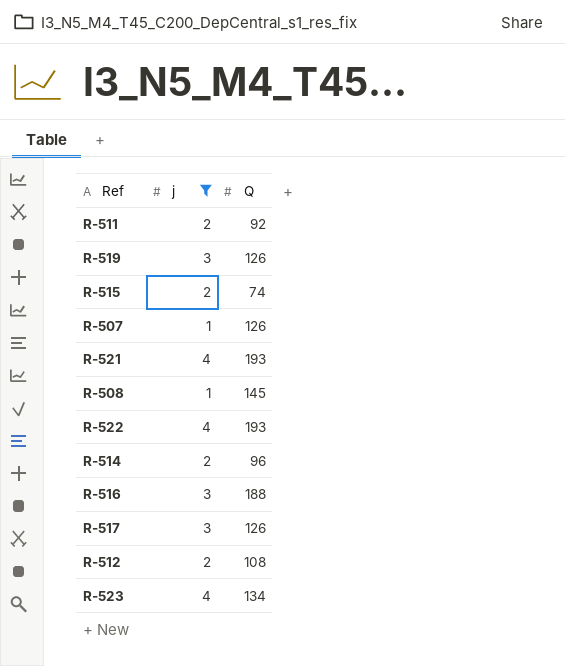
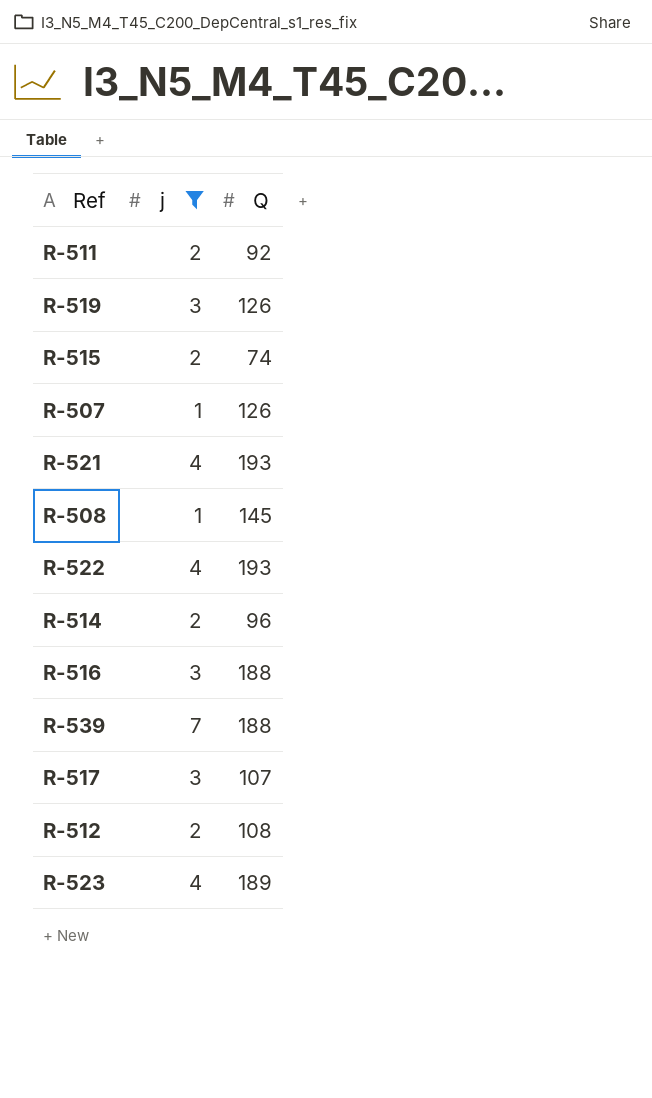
row R-539: none -> 7 | 188
R-517 | Q: 126 -> 107
R-523 | Q: 134 -> 189

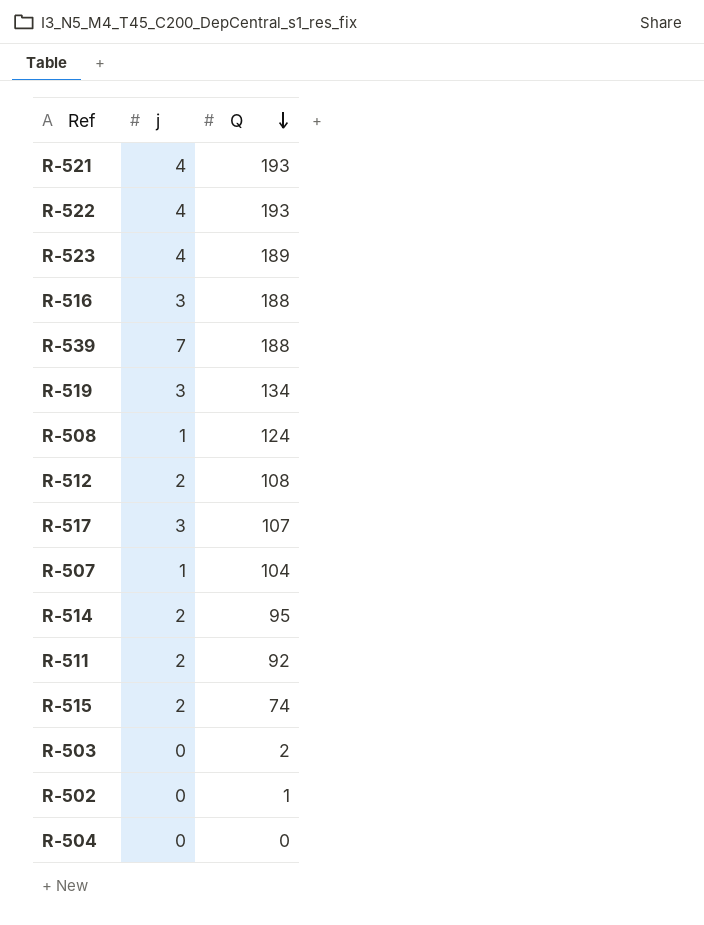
filter: j != 0 -> none
row order: none -> Q descending
R-519 | Q: 126 -> 134
R-508 | Q: 145 -> 124
R-507 | Q: 126 -> 104
R-514 | Q: 96 -> 95

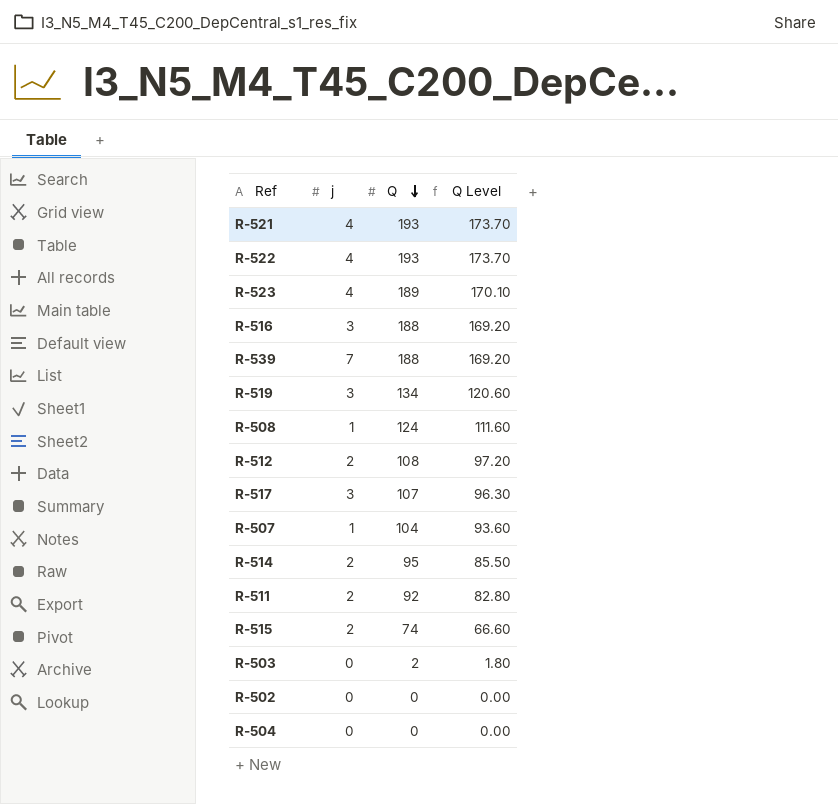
column Q Level | formula: none -> [Q] * 0.9
R-502 | Q: 1 -> 0

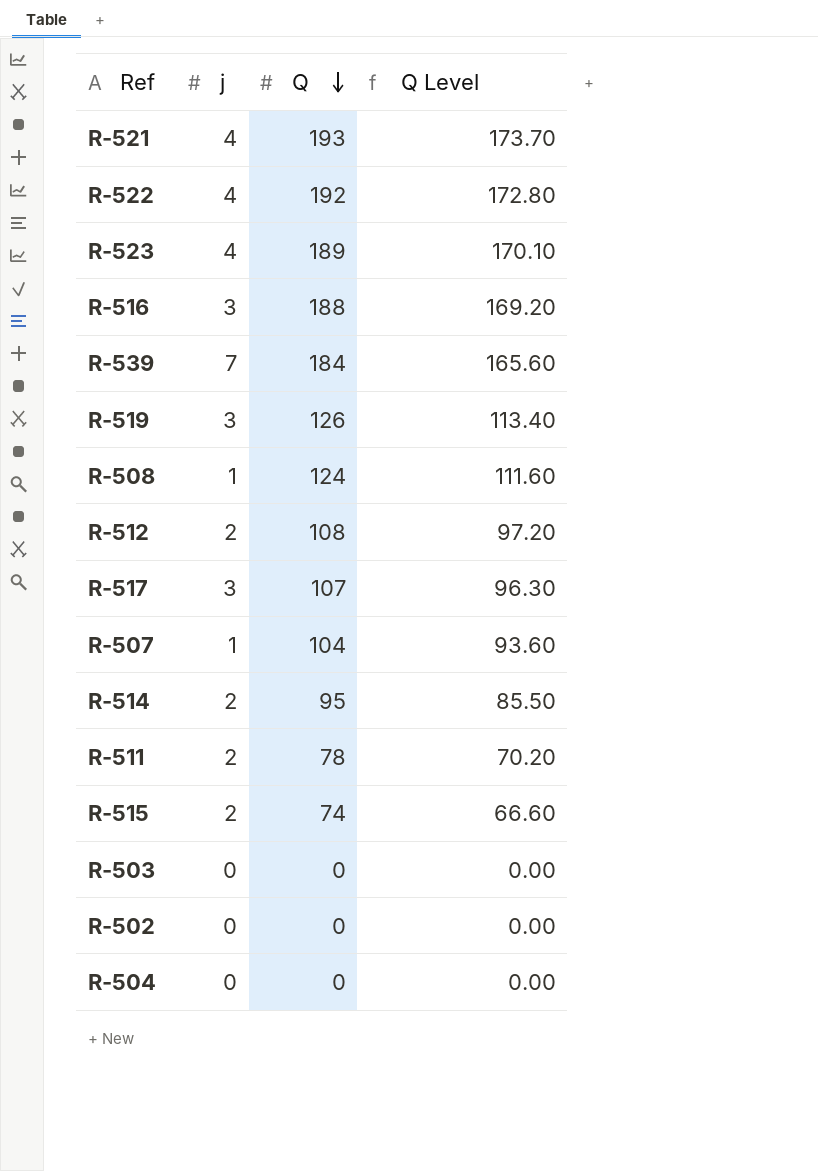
R-522 | Q: 193 -> 192
R-522 | Q Level: 173.70 -> 172.80
R-539 | Q: 188 -> 184
R-539 | Q Level: 169.20 -> 165.60
R-519 | Q: 134 -> 126
R-519 | Q Level: 120.60 -> 113.40
R-511 | Q: 92 -> 78
R-511 | Q Level: 82.80 -> 70.20
R-503 | Q: 2 -> 0
R-503 | Q Level: 1.80 -> 0.00

